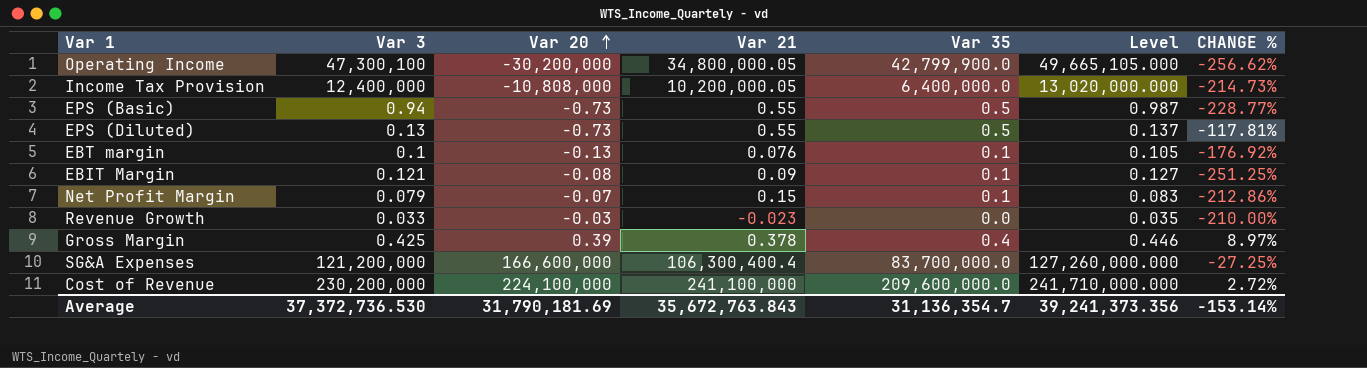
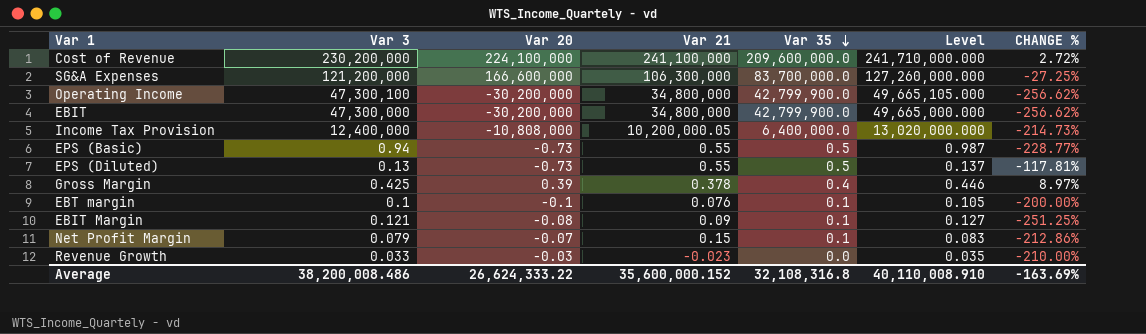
row order: Var 20 ascending -> Var 35 descending
SG&A Expenses | Var 21: 106,300,400.4 -> 106,300,000
Operating Income | Var 21: 34,800,000.05 -> 34,800,000
row EBIT: none -> 47,300,000 | -30,200,000 | 34,800,000 | 42,799,900.0 | 49,665,000.000 | -256.62%
EBT margin | Var 20: -0.13 -> -0.1
EBT margin | CHANGE %: -176.92% -> -200.00%
Average | Var 3: 37,372,736.530 -> 38,200,008.486
Average | Var 20: 31,790,181.69 -> 26,624,333.22
Average | Var 21: 35,672,763.843 -> 35,600,000.152
Average | Var 35: 31,136,354.7 -> 32,108,316.8
Average | Level: 39,241,373.356 -> 40,110,008.910
Average | CHANGE %: -153.14% -> -163.69%

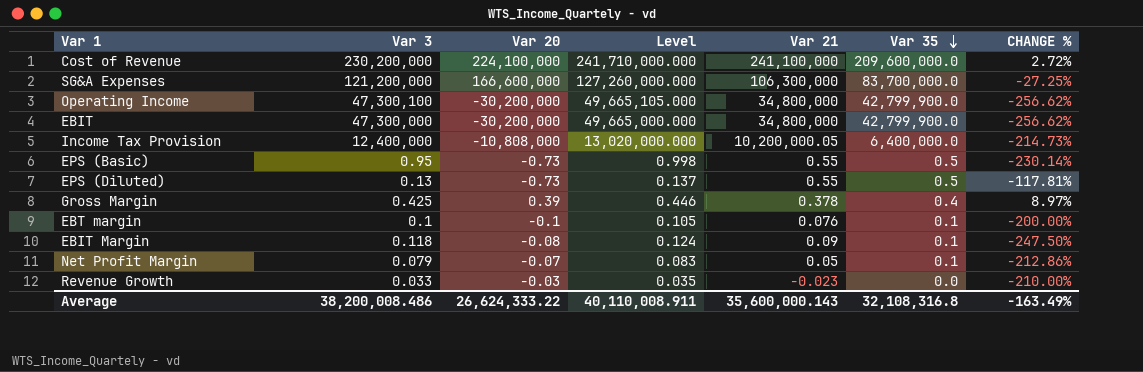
column Level | position: 6 -> 4
EPS (Basic) | Var 3: 0.94 -> 0.95
EPS (Basic) | Level: 0.987 -> 0.998
EPS (Basic) | CHANGE %: -228.77% -> -230.14%
EBIT Margin | Var 3: 0.121 -> 0.118
EBIT Margin | Level: 0.127 -> 0.124
EBIT Margin | CHANGE %: -251.25% -> -247.50%
Net Profit Margin | Var 21: 0.15 -> 0.05
Average | Level: 40,110,008.910 -> 40,110,008.911
Average | Var 21: 35,600,000.152 -> 35,600,000.143
Average | CHANGE %: -163.69% -> -163.49%

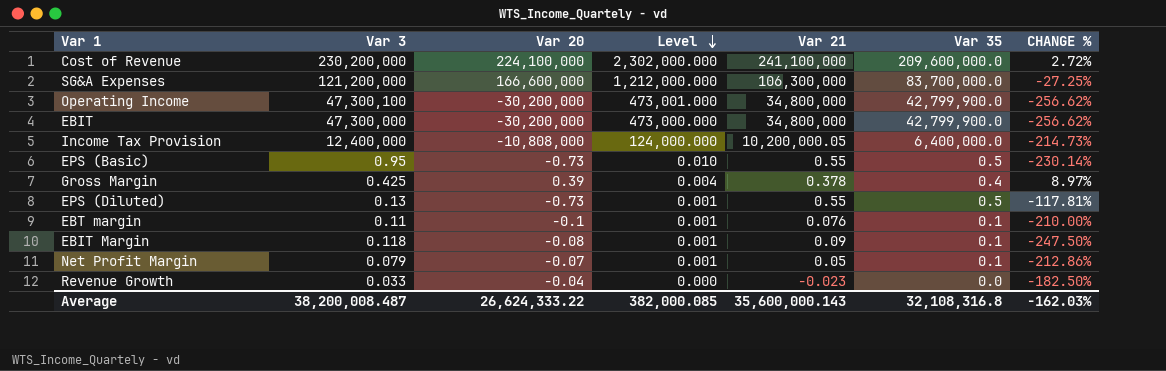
row order: Var 35 descending -> Level descending
column Level | formula: [Var 3] * 1.05 -> [Var 3] * 0.01
EBT margin | Var 3: 0.1 -> 0.11
EBT margin | CHANGE %: -200.00% -> -210.00%
Revenue Growth | Var 20: -0.03 -> -0.04
Revenue Growth | CHANGE %: -210.00% -> -182.50%
Average | Var 3: 38,200,008.486 -> 38,200,008.487
Average | Level: 40,110,008.911 -> 382,000.085
Average | CHANGE %: -163.49% -> -162.03%

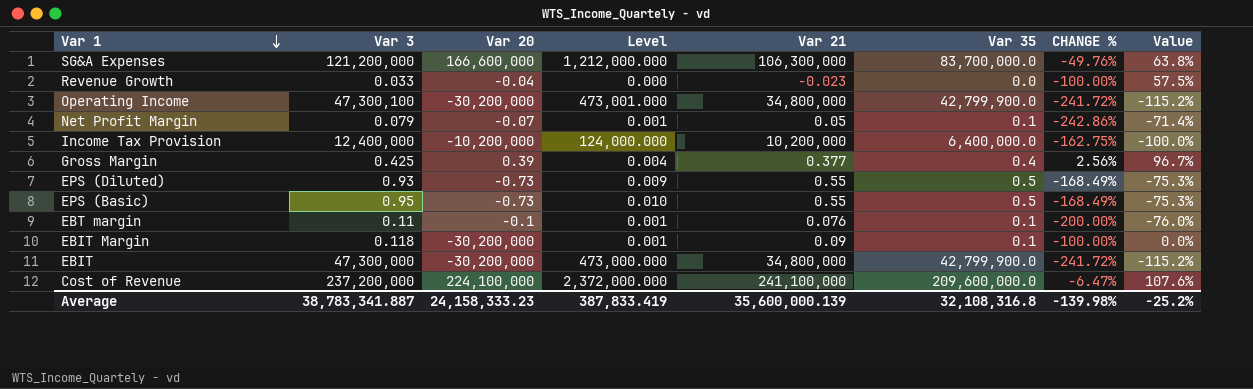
row order: Level descending -> Var 1 descending
column CHANGE % | formula: ([Var 3] - [Var 20]) / [Var 20] -> ([Var 35] - [Var 20]) / [Var 20]
column Value | formula: none -> [Var 21] / [Var 20]
Income Tax Provision | Var 20: -10,808,000 -> -10,200,000
Income Tax Provision | Var 21: 10,200,000.05 -> 10,200,000
Gross Margin | Var 21: 0.378 -> 0.377
EPS (Diluted) | Var 3: 0.13 -> 0.93
EPS (Diluted) | Level: 0.001 -> 0.009
EBIT Margin | Var 20: -0.08 -> -30,200,000
Cost of Revenue | Var 3: 230,200,000 -> 237,200,000
Cost of Revenue | Level: 2,302,000.000 -> 2,372,000.000
Average | Var 3: 38,200,008.487 -> 38,783,341.887
Average | Var 20: 26,624,333.22 -> 24,158,333.23
Average | Level: 382,000.085 -> 387,833.419
Average | Var 21: 35,600,000.143 -> 35,600,000.139
Average | CHANGE %: -162.03% -> -139.98%

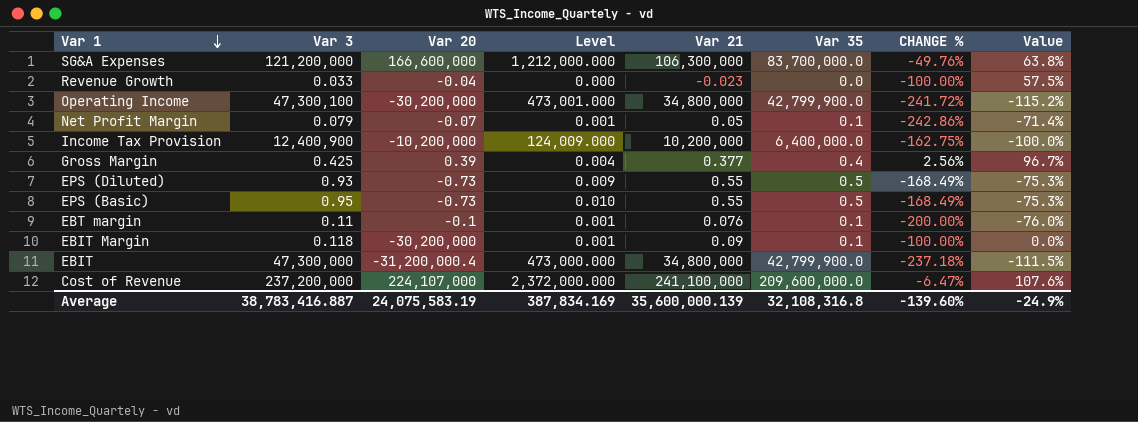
Income Tax Provision | Var 3: 12,400,000 -> 12,400,900
Income Tax Provision | Level: 124,000.000 -> 124,009.000
EBIT | Var 20: -30,200,000 -> -31,200,000.4
EBIT | CHANGE %: -241.72% -> -237.18%
EBIT | Value: -115.2% -> -111.5%
Cost of Revenue | Var 20: 224,100,000 -> 224,107,000
Average | Var 3: 38,783,341.887 -> 38,783,416.887
Average | Var 20: 24,158,333.23 -> 24,075,583.19
Average | Level: 387,833.419 -> 387,834.169
Average | CHANGE %: -139.98% -> -139.60%
Average | Value: -25.2% -> -24.9%

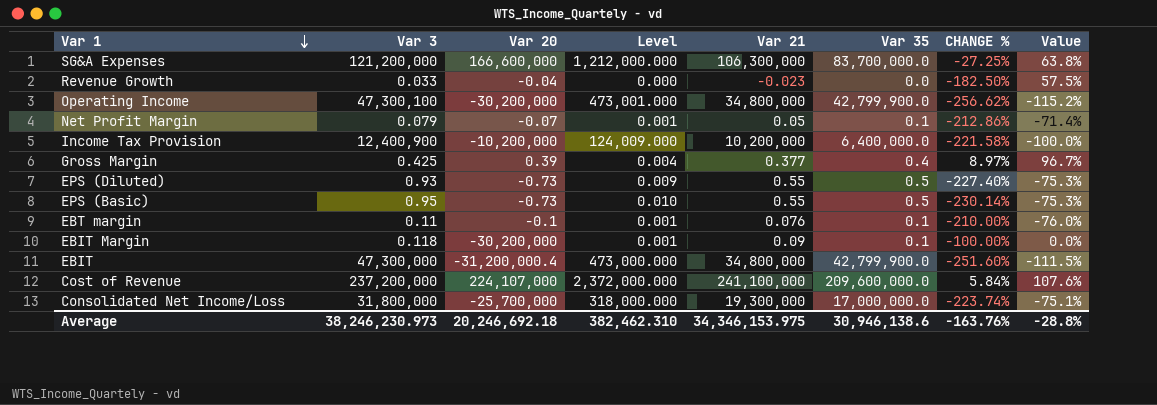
column CHANGE % | formula: ([Var 35] - [Var 20]) / [Var 20] -> ([Var 3] - [Var 20]) / [Var 20]
row Consolidated Net Income/Loss: none -> 31,800,000 | -25,700,000 | 318,000.000 | 19,300,000 | 17,000,000.0 | -223.74% | -75.1%
Average | Var 3: 38,783,416.887 -> 38,246,230.973
Average | Var 20: 24,075,583.19 -> 20,246,692.18
Average | Level: 387,834.169 -> 382,462.310
Average | Var 21: 35,600,000.139 -> 34,346,153.975
Average | Var 35: 32,108,316.8 -> 30,946,138.6
Average | CHANGE %: -139.60% -> -163.76%
Average | Value: -24.9% -> -28.8%

